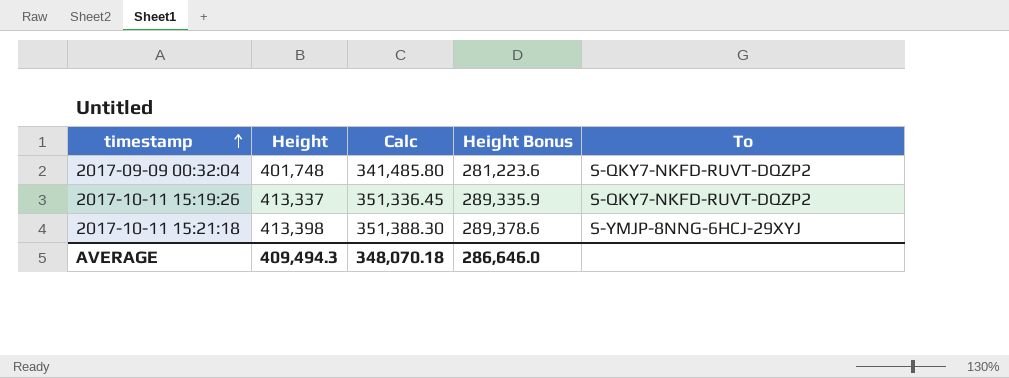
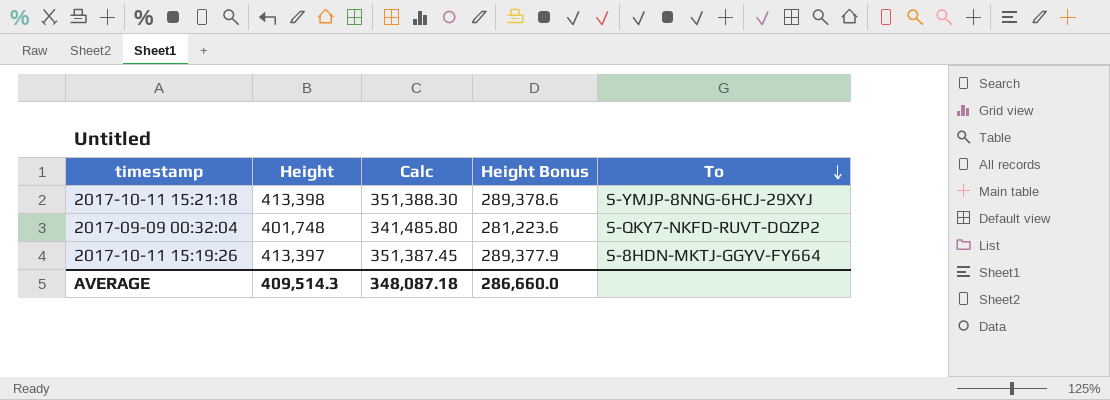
row order: timestamp ascending -> To descending
2017-10-11 15:19:26 | Height: 413,337 -> 413,397
2017-10-11 15:19:26 | Calc: 351,336.45 -> 351,387.45
2017-10-11 15:19:26 | Height Bonus: 289,335.9 -> 289,377.9
2017-10-11 15:19:26 | To: S-QKY7-NKFD-RUVT-DQZP2 -> S-8HDN-MKTJ-GGYV-FY664
AVERAGE | Height: 409,494.3 -> 409,514.3
AVERAGE | Calc: 348,070.18 -> 348,087.18
AVERAGE | Height Bonus: 286,646.0 -> 286,660.0

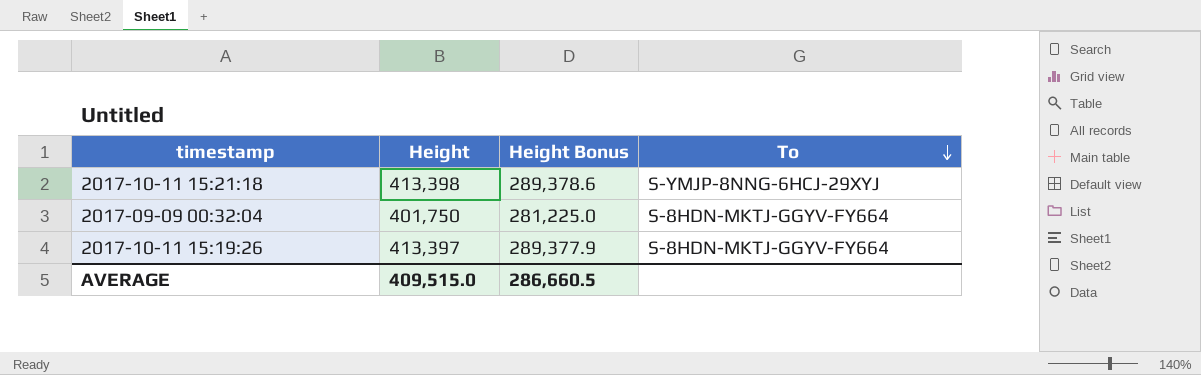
column Calc | formula: [Height] * 0.85 -> none
2017-09-09 00:32:04 | Height: 401,748 -> 401,750
2017-09-09 00:32:04 | Height Bonus: 281,223.6 -> 281,225.0
2017-09-09 00:32:04 | To: S-QKY7-NKFD-RUVT-DQZP2 -> S-8HDN-MKTJ-GGYV-FY664
AVERAGE | Height: 409,514.3 -> 409,515.0
AVERAGE | Height Bonus: 286,660.0 -> 286,660.5

